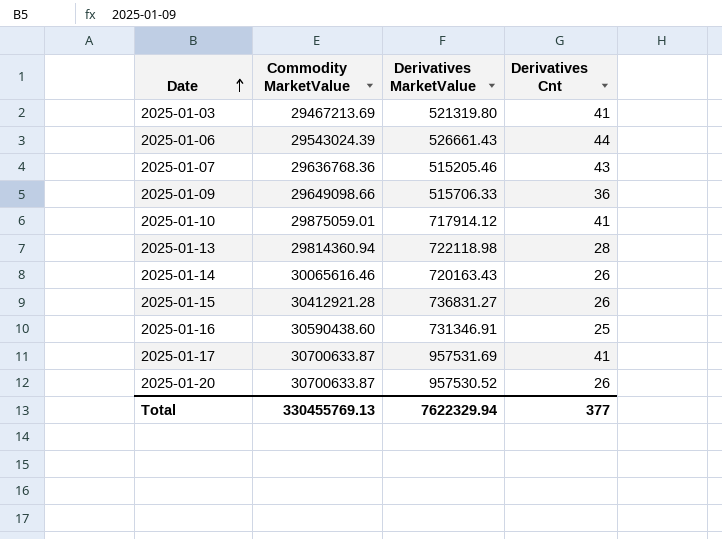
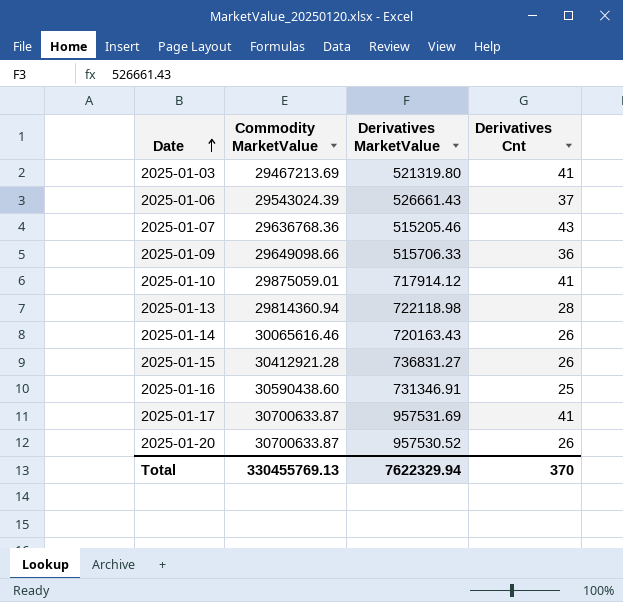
2025-01-06 | Derivatives Cnt: 44 -> 37
Total | Derivatives Cnt: 377 -> 370

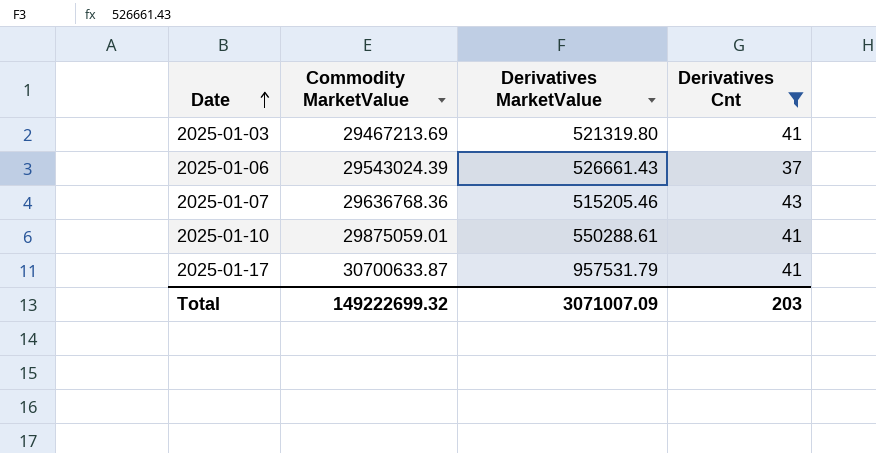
filter: none -> Derivatives Cnt >= 37
2025-01-10 | Derivatives MarketValue: 717914.12 -> 550288.61
2025-01-17 | Derivatives MarketValue: 957531.69 -> 957531.79
Total | Commodity MarketValue: 330455769.13 -> 149222699.32
Total | Derivatives MarketValue: 7622329.94 -> 3071007.09
Total | Derivatives Cnt: 370 -> 203

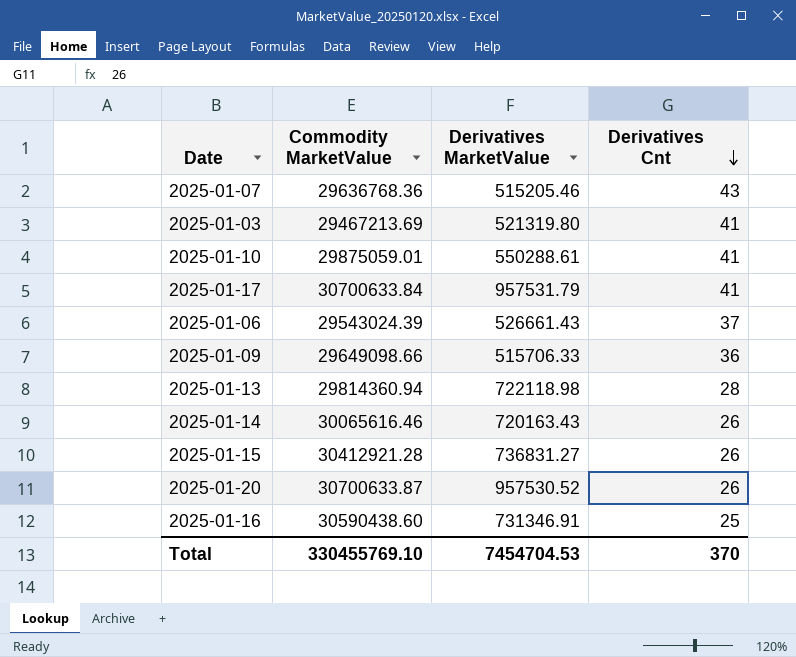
filter: Derivatives Cnt >= 37 -> none
row order: Date ascending -> Derivatives Cnt descending
2025-01-17 | Commodity MarketValue: 30700633.87 -> 30700633.84
Total | Commodity MarketValue: 149222699.32 -> 330455769.10
Total | Derivatives MarketValue: 3071007.09 -> 7454704.53
Total | Derivatives Cnt: 203 -> 370

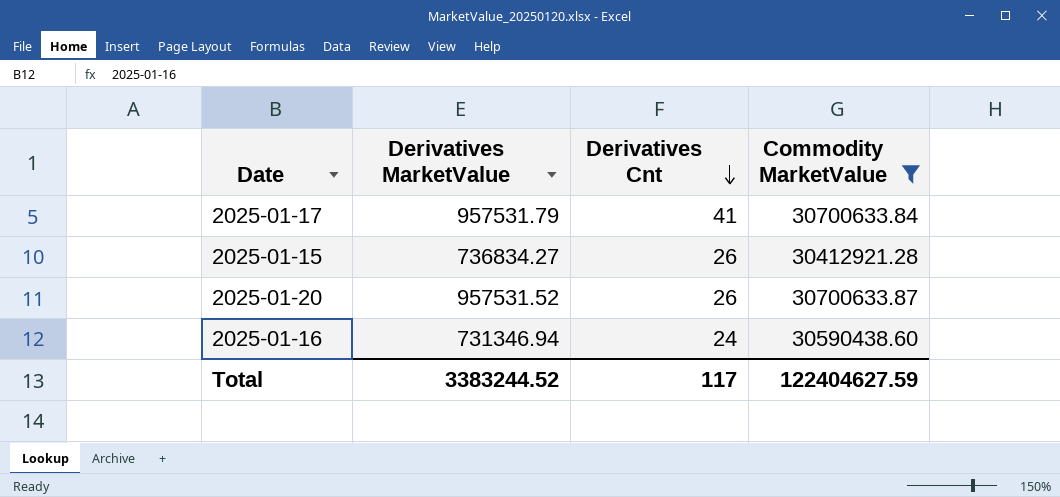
filter: none -> Commodity MarketValue >= 30412921.28
column Commodity MarketValue | position: 2 -> 4
2025-01-15 | Derivatives MarketValue: 736831.27 -> 736834.27
2025-01-20 | Derivatives MarketValue: 957530.52 -> 957531.52
2025-01-16 | Derivatives MarketValue: 731346.91 -> 731346.94
2025-01-16 | Derivatives Cnt: 25 -> 24
Total | Derivatives MarketValue: 7454704.53 -> 3383244.52
Total | Derivatives Cnt: 370 -> 117
Total | Commodity MarketValue: 330455769.10 -> 122404627.59

